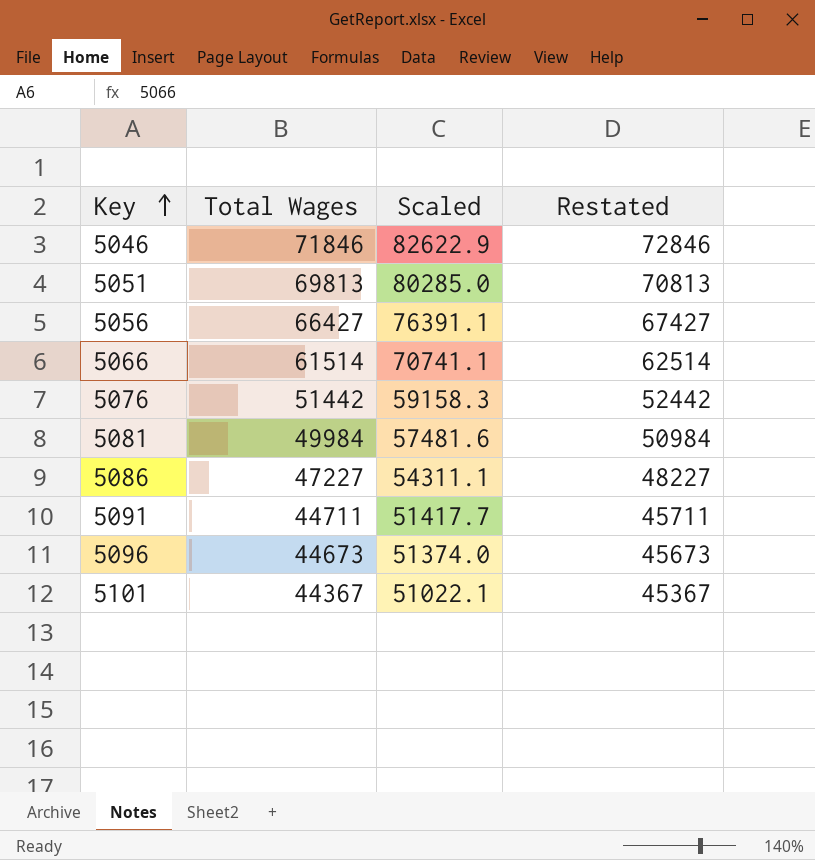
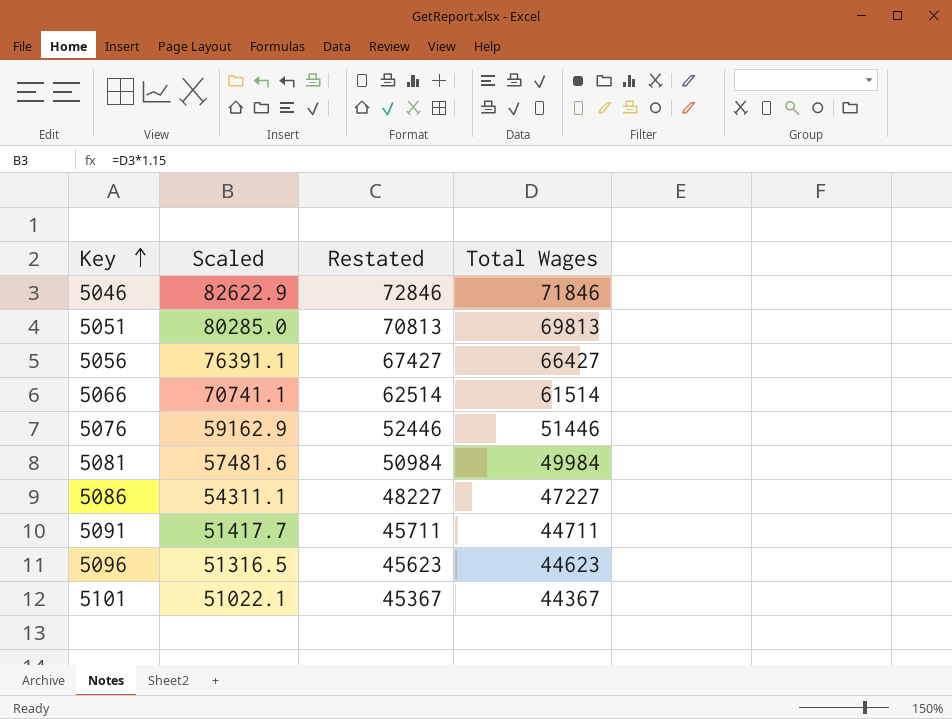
column Total Wages | position: 2 -> 4
5076 | Scaled: 59158.3 -> 59162.9
5076 | Restated: 52442 -> 52446
5076 | Total Wages: 51442 -> 51446
5096 | Scaled: 51374.0 -> 51316.5
5096 | Restated: 45673 -> 45623
5096 | Total Wages: 44673 -> 44623

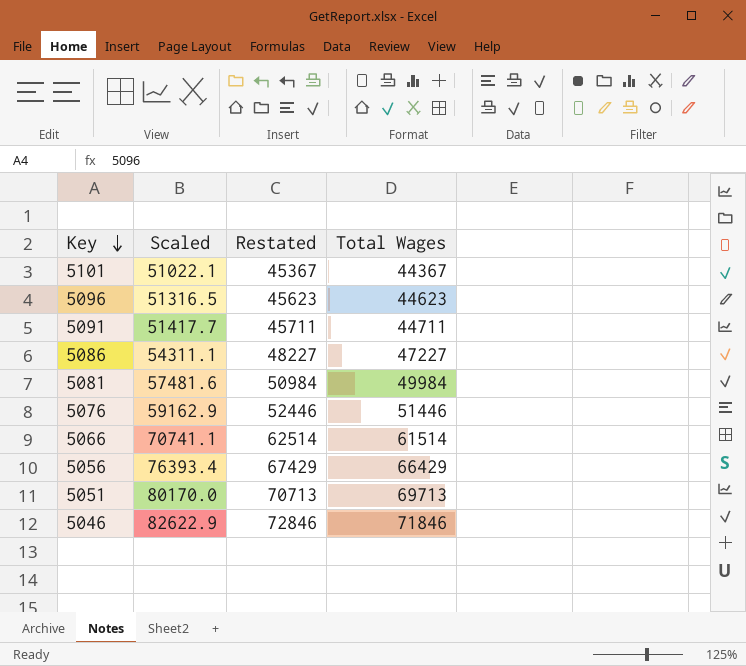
row order: Key ascending -> Key descending
5056 | Scaled: 76391.1 -> 76393.4
5056 | Restated: 67427 -> 67429
5056 | Total Wages: 66427 -> 66429
5051 | Scaled: 80285.0 -> 80170.0
5051 | Restated: 70813 -> 70713
5051 | Total Wages: 69813 -> 69713

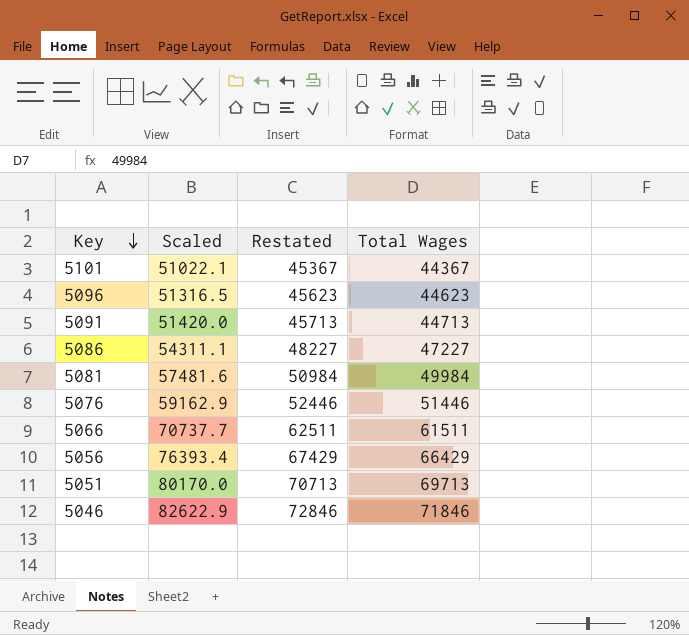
5091 | Scaled: 51417.7 -> 51420.0
5091 | Restated: 45711 -> 45713
5091 | Total Wages: 44711 -> 44713
5066 | Scaled: 70741.1 -> 70737.7
5066 | Restated: 62514 -> 62511
5066 | Total Wages: 61514 -> 61511

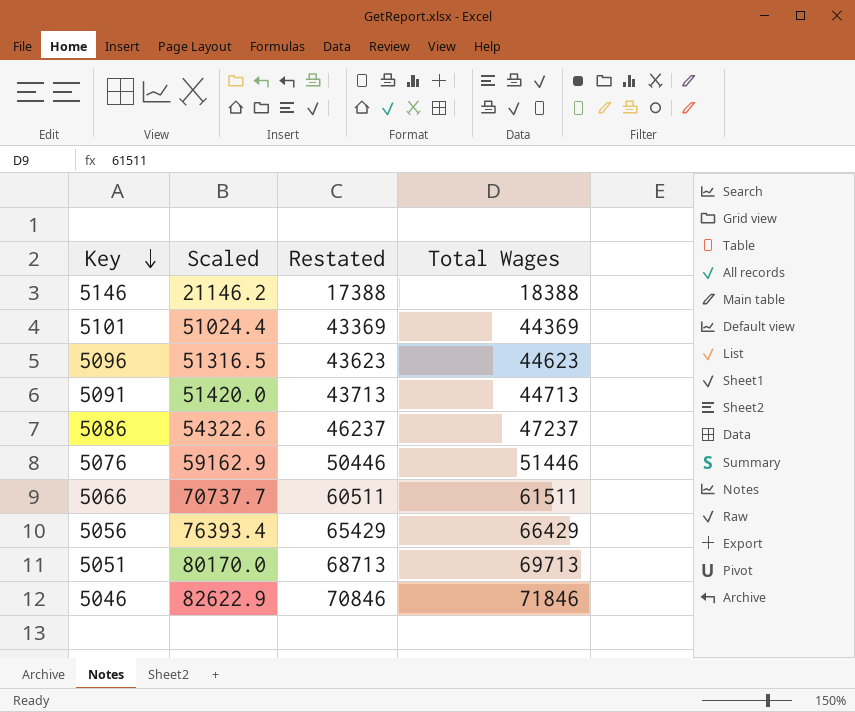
column Restated | formula: [Total Wages] + 1000 -> [Total Wages] - 1000
row 5081: 57481.6 | 50984 | 49984 -> none
row 5146: none -> 21146.2 | 17388 | 18388
5101 | Scaled: 51022.1 -> 51024.4
5101 | Total Wages: 44367 -> 44369
5086 | Scaled: 54311.1 -> 54322.6
5086 | Total Wages: 47227 -> 47237

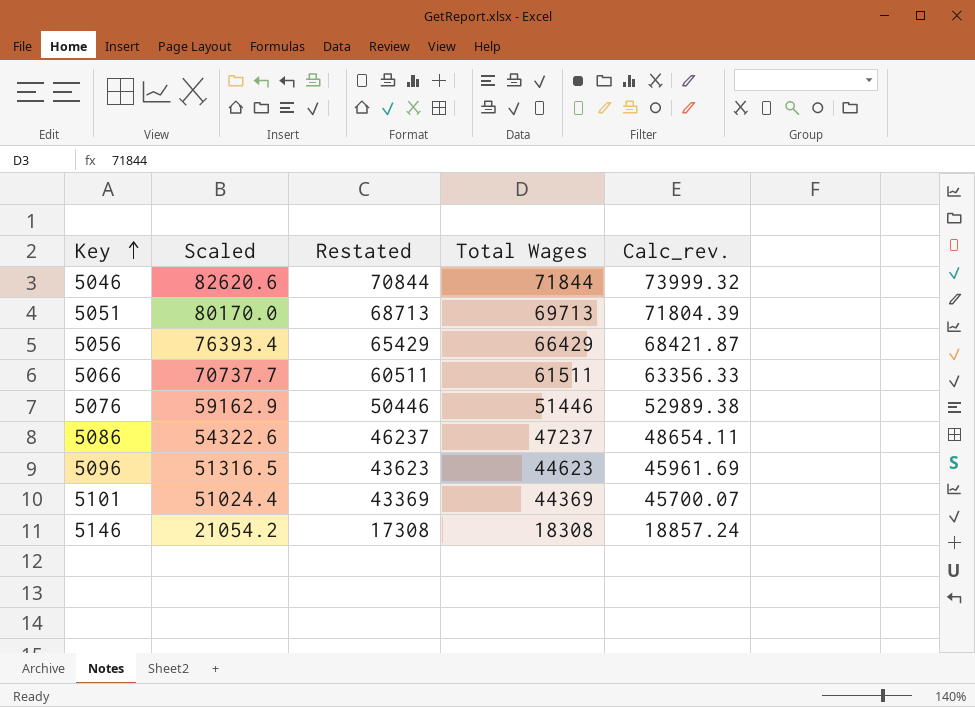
row order: Key descending -> Key ascending
column Calc_rev. | formula: none -> [Total Wages] * 1.03
row 5091: 51420.0 | 43713 | 44713 -> none
5046 | Scaled: 82622.9 -> 82620.6
5046 | Restated: 70846 -> 70844
5046 | Total Wages: 71846 -> 71844
5146 | Scaled: 21146.2 -> 21054.2
5146 | Restated: 17388 -> 17308
5146 | Total Wages: 18388 -> 18308

